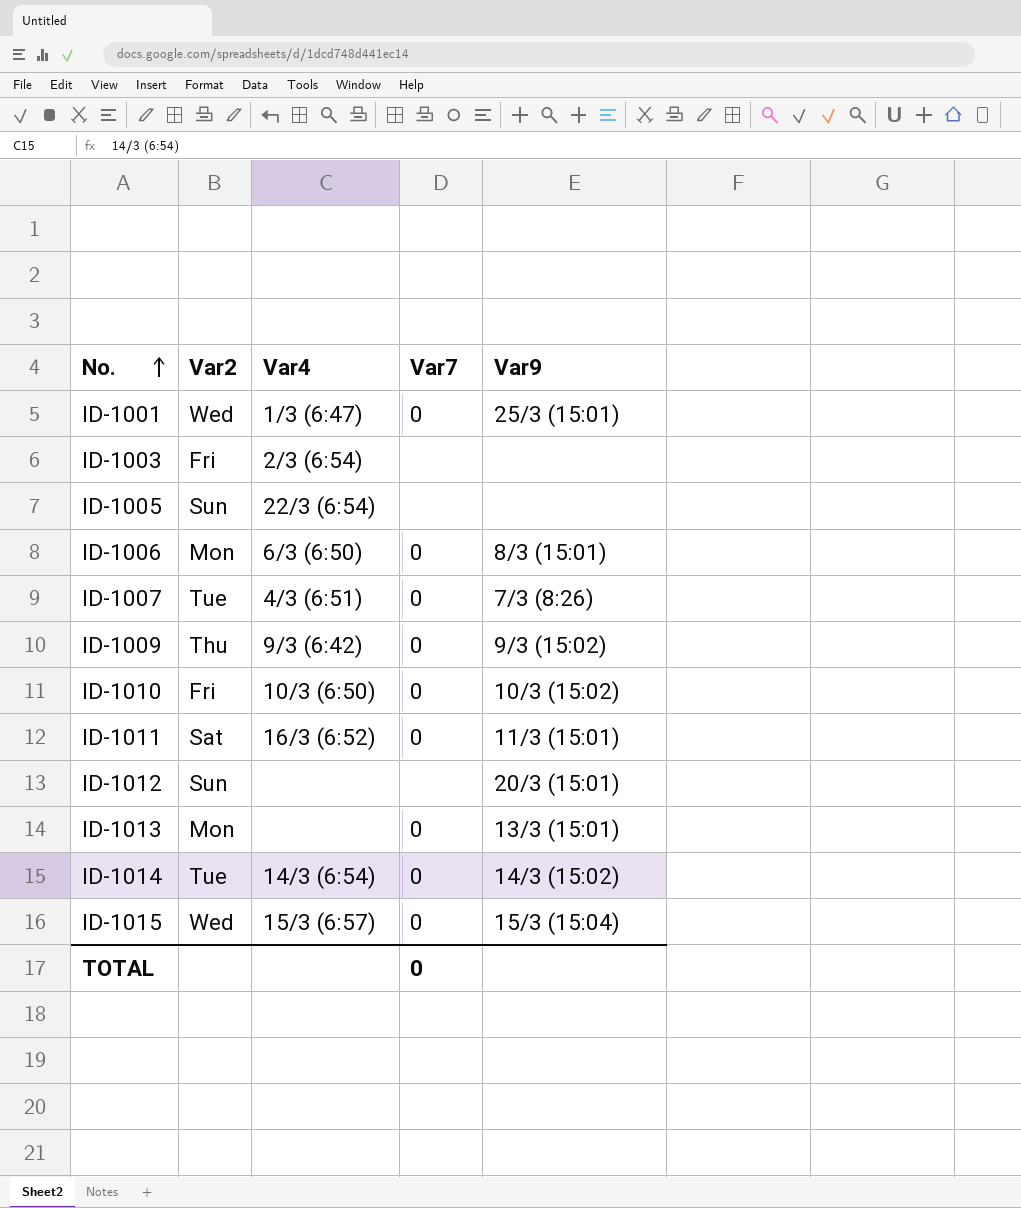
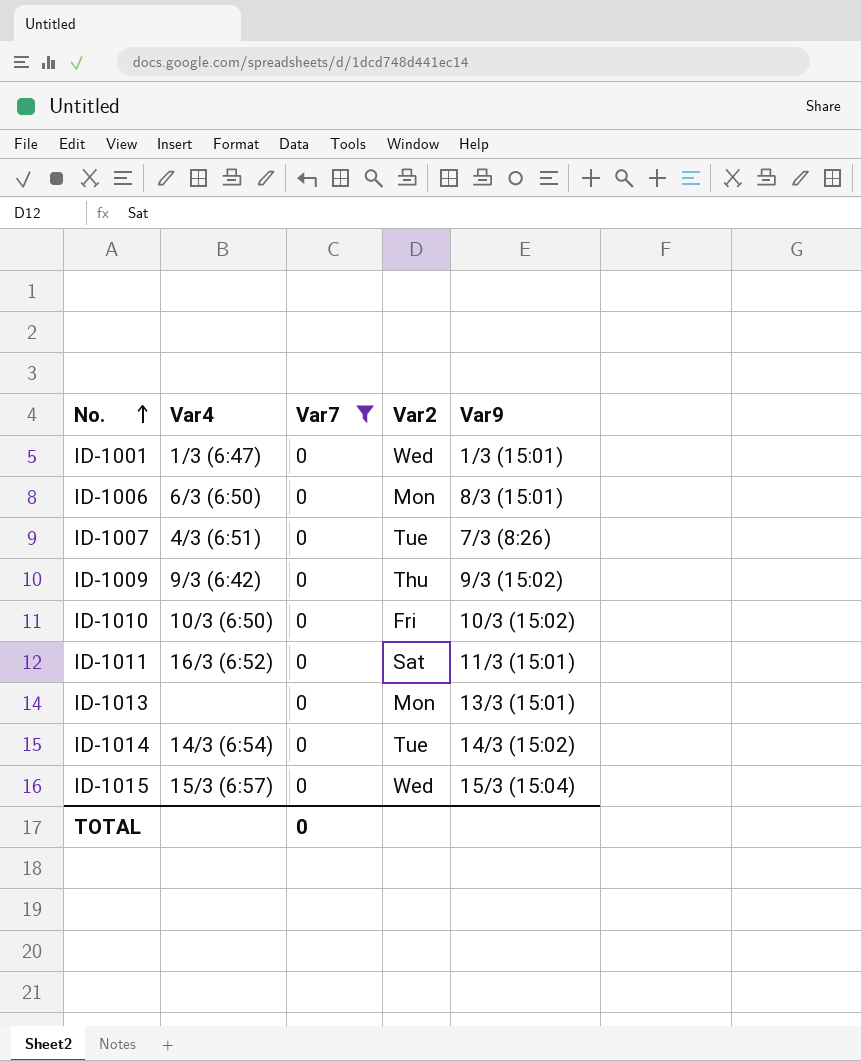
filter: none -> Var7 = 0
column Var2 | position: 2 -> 4
ID-1001 | Var9: 25/3 (15:01) -> 1/3 (15:01)

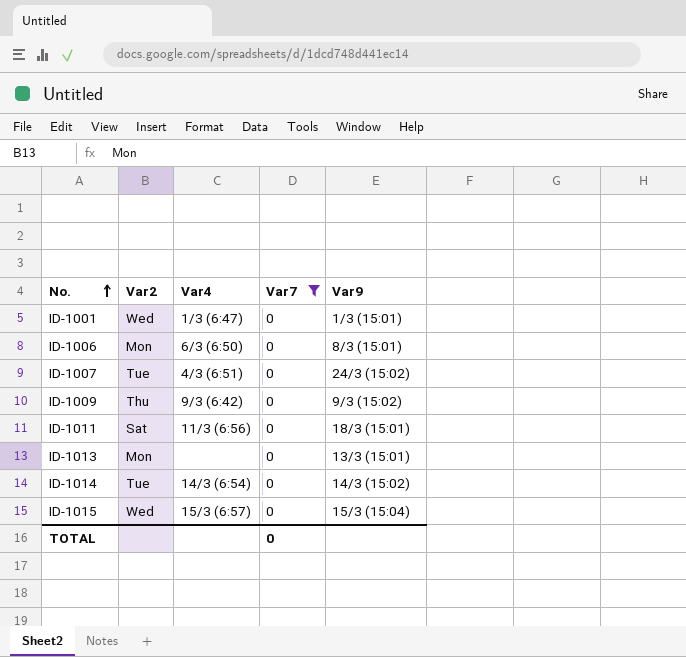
column Var2 | position: 4 -> 2
row ID-1010: 10/3 (6:50) | 0 | Fri | 10/3 (15:02) -> none
ID-1007 | Var9: 7/3 (8:26) -> 24/3 (15:02)
ID-1011 | Var4: 16/3 (6:52) -> 11/3 (6:56)
ID-1011 | Var9: 11/3 (15:01) -> 18/3 (15:01)

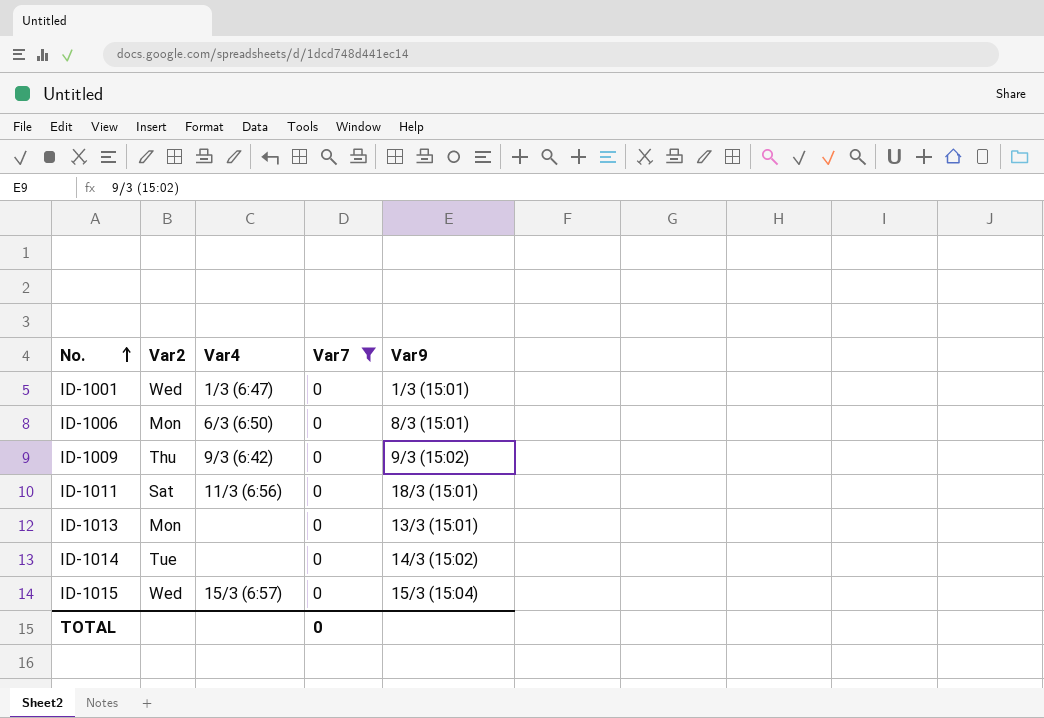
row ID-1007: Tue | 4/3 (6:51) | 0 | 24/3 (15:02) -> none
ID-1014 | Var4: 14/3 (6:54) -> none

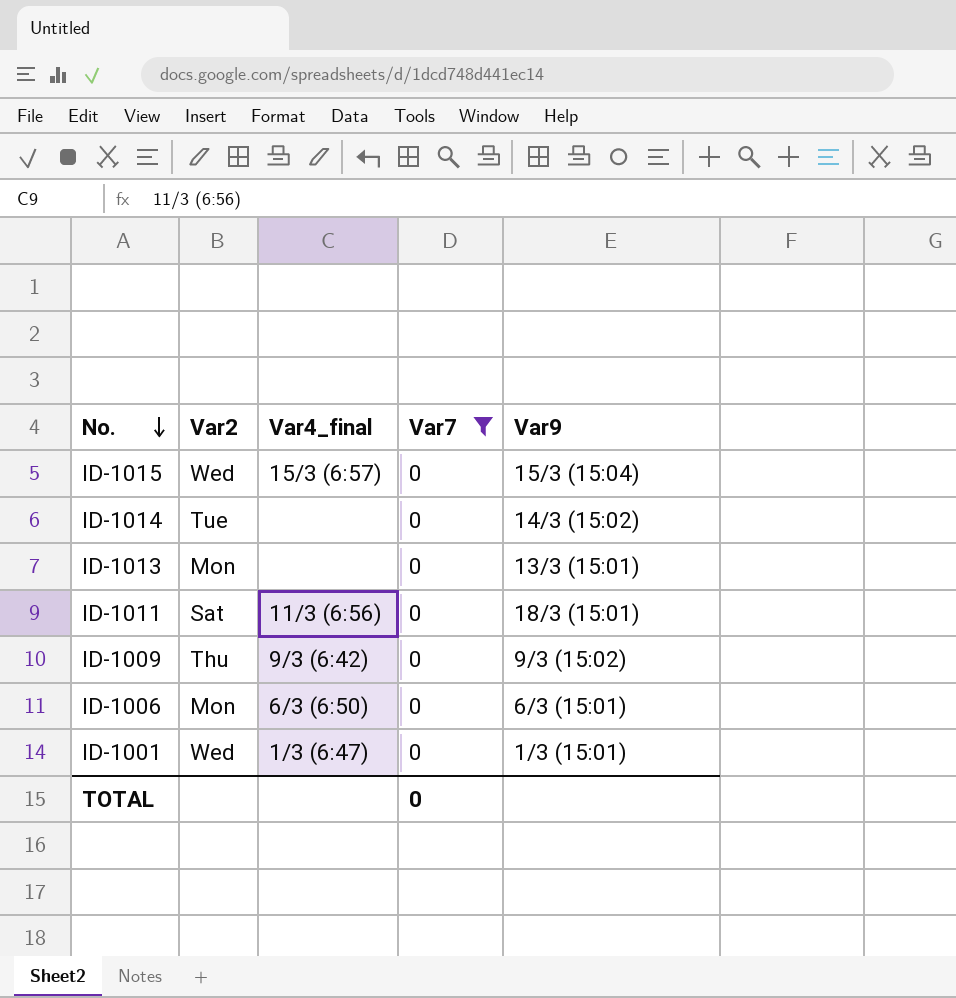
row order: No. ascending -> No. descending
column name: Var4 -> Var4_final
ID-1006 | Var9: 8/3 (15:01) -> 6/3 (15:01)

